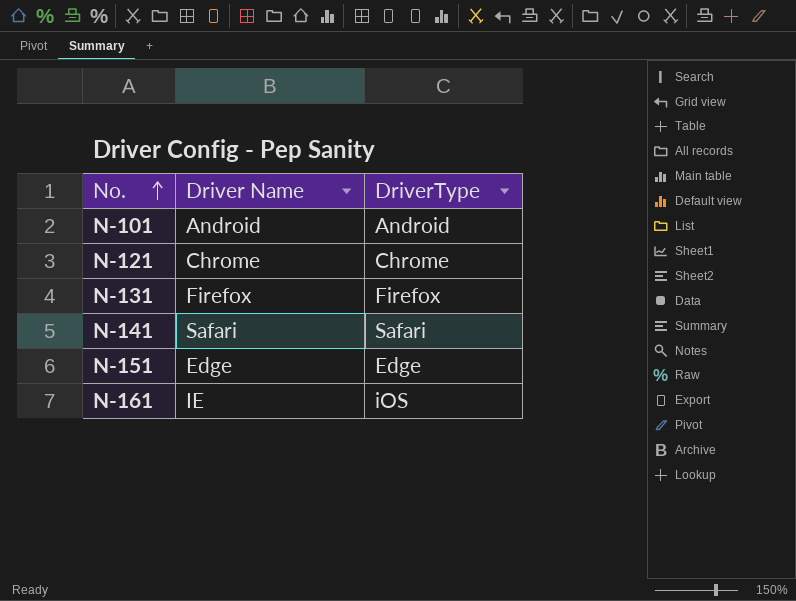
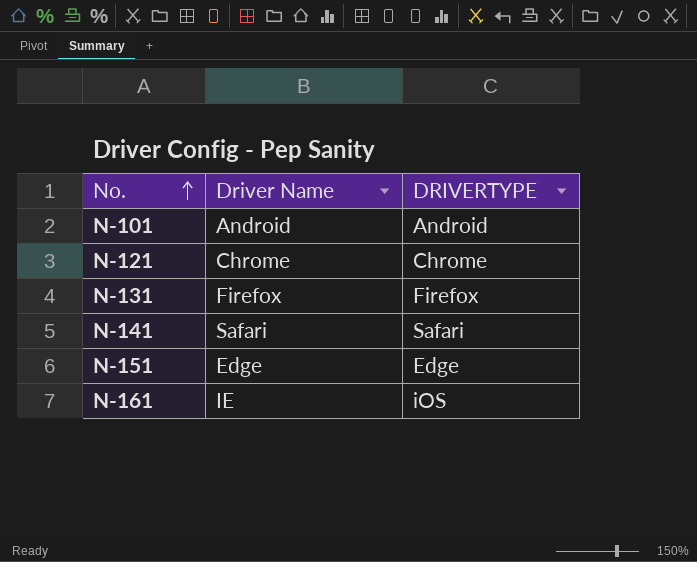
column name: DriverType -> DRIVERTYPE

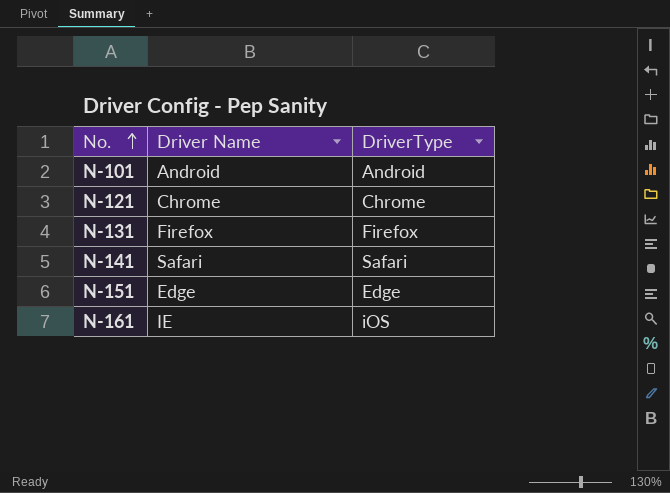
column name: DRIVERTYPE -> DriverType

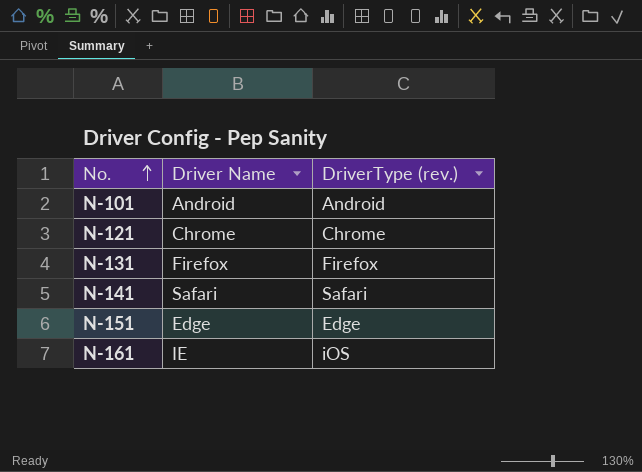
column name: DriverType -> DriverType (rev.)

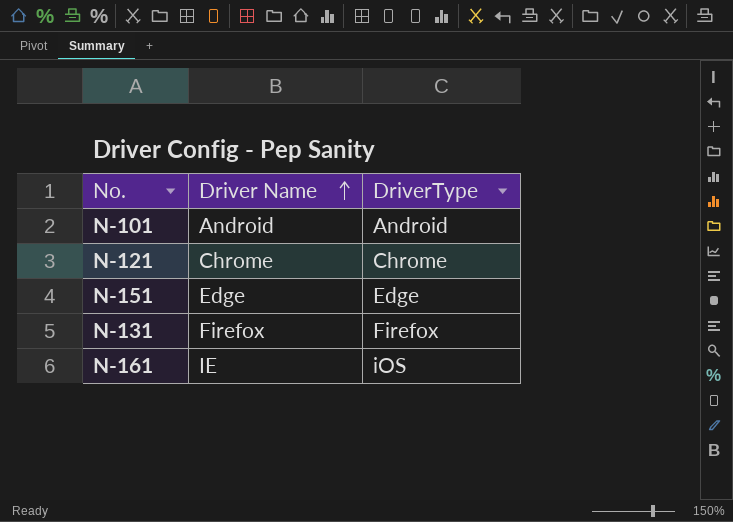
row order: No. ascending -> Driver Name ascending
column name: DriverType (rev.) -> DriverType
row N-141: Safari | Safari -> none

